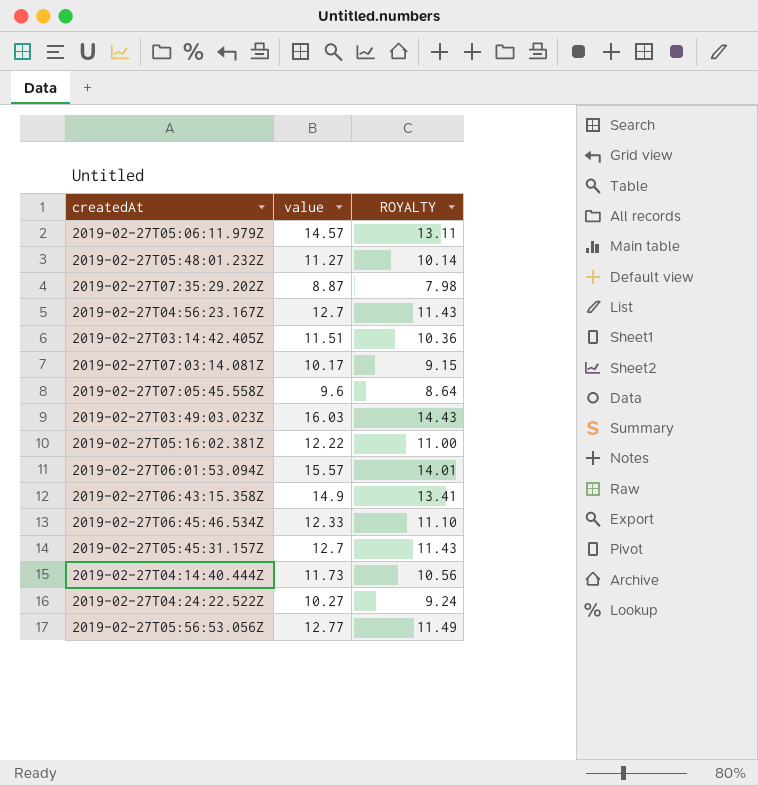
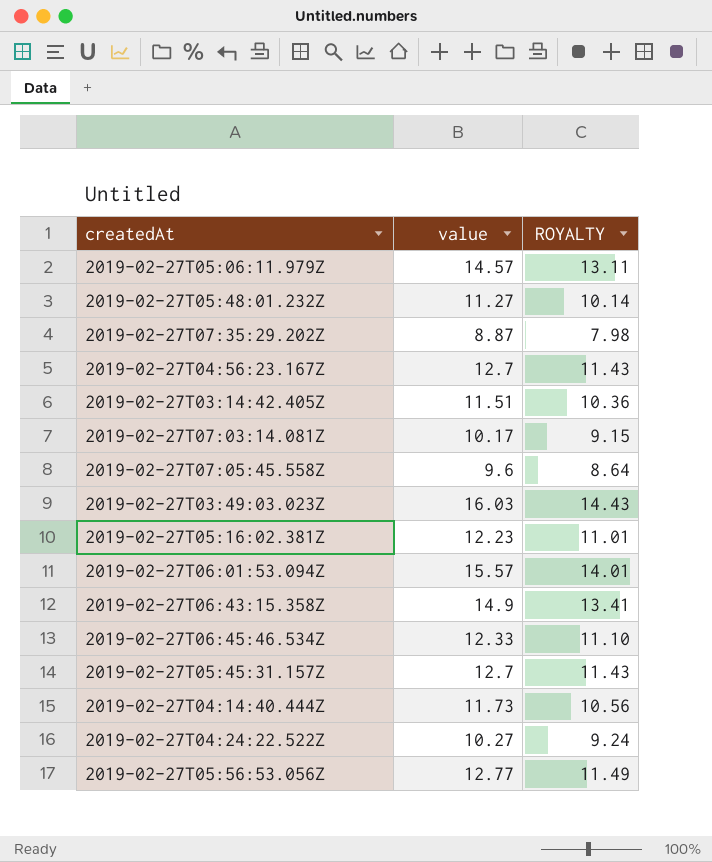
2019-02-27T05:16:02.381Z | value: 12.22 -> 12.23
2019-02-27T05:16:02.381Z | ROYALTY: 11.00 -> 11.01

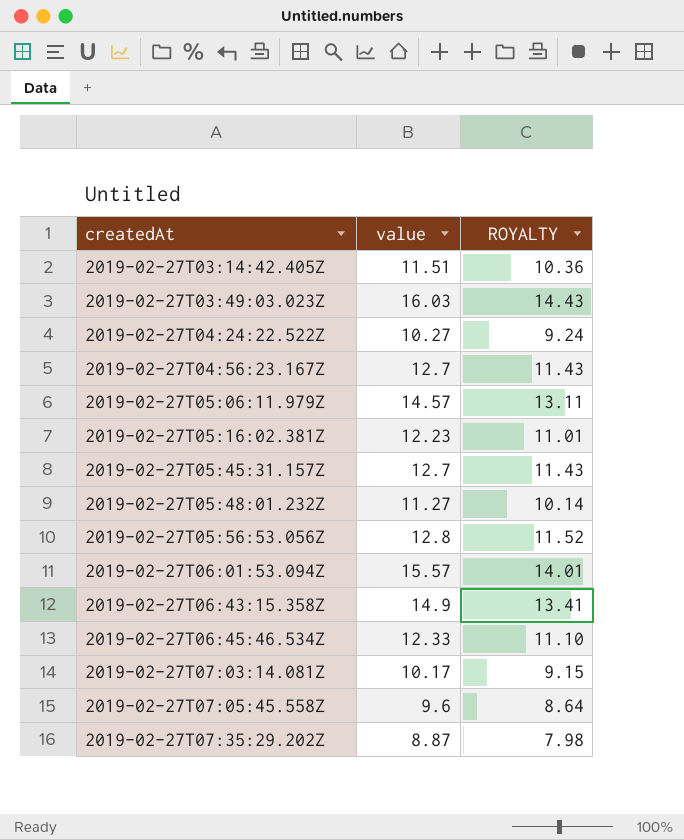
row order: none -> createdAt ascending
row 2019-02-27T04:14:40.444Z: 11.73 | 10.56 -> none
2019-02-27T05:56:53.056Z | value: 12.77 -> 12.8
2019-02-27T05:56:53.056Z | ROYALTY: 11.49 -> 11.52

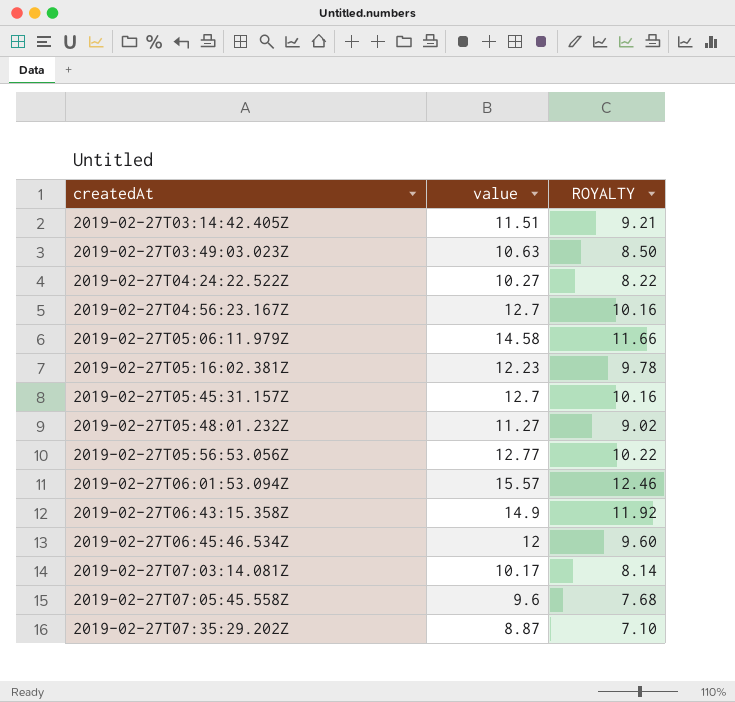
column ROYALTY | formula: [value] * 0.9 -> [value] * 0.8
2019-02-27T03:49:03.023Z | value: 16.03 -> 10.63
2019-02-27T05:06:11.979Z | value: 14.57 -> 14.58
2019-02-27T05:56:53.056Z | value: 12.8 -> 12.77
2019-02-27T06:45:46.534Z | value: 12.33 -> 12

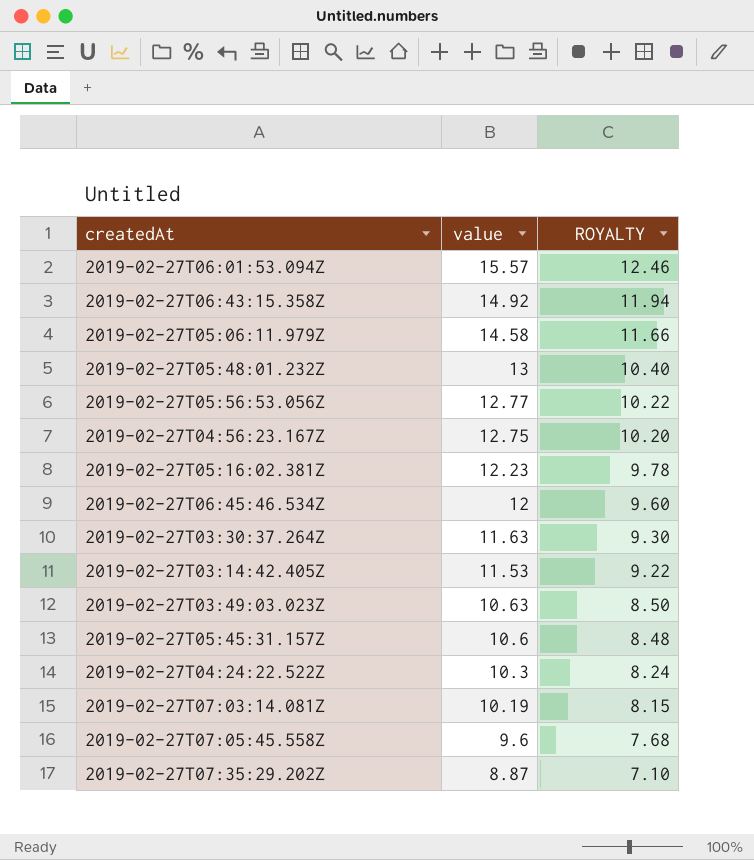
row order: createdAt ascending -> value descending
2019-02-27T06:43:15.358Z | value: 14.9 -> 14.92
2019-02-27T06:43:15.358Z | ROYALTY: 11.92 -> 11.94
2019-02-27T05:48:01.232Z | value: 11.27 -> 13
2019-02-27T05:48:01.232Z | ROYALTY: 9.02 -> 10.40
2019-02-27T04:56:23.167Z | value: 12.7 -> 12.75
2019-02-27T04:56:23.167Z | ROYALTY: 10.16 -> 10.20
row 2019-02-27T03:30:37.264Z: none -> 11.63 | 9.30
2019-02-27T03:14:42.405Z | value: 11.51 -> 11.53
2019-02-27T03:14:42.405Z | ROYALTY: 9.21 -> 9.22
2019-02-27T05:45:31.157Z | value: 12.7 -> 10.6
2019-02-27T05:45:31.157Z | ROYALTY: 10.16 -> 8.48
2019-02-27T04:24:22.522Z | value: 10.27 -> 10.3
2019-02-27T04:24:22.522Z | ROYALTY: 8.22 -> 8.24
2019-02-27T07:03:14.081Z | value: 10.17 -> 10.19
2019-02-27T07:03:14.081Z | ROYALTY: 8.14 -> 8.15

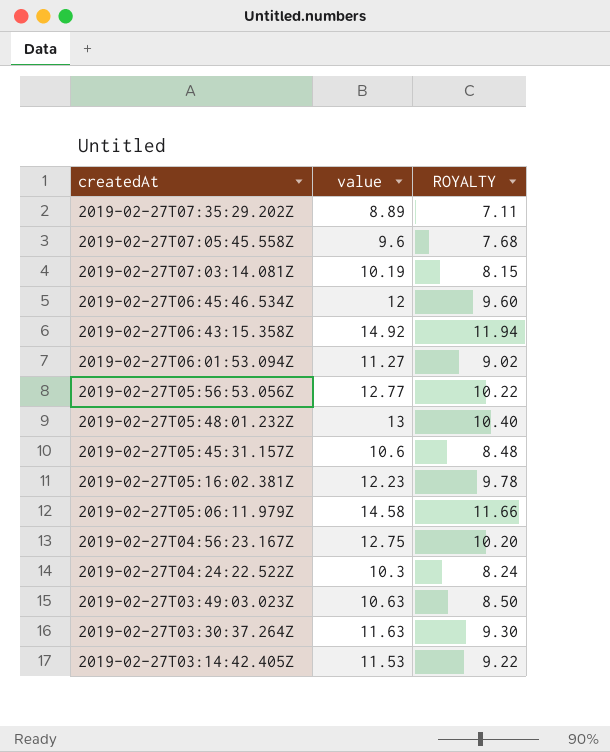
row order: value descending -> createdAt descending
2019-02-27T07:35:29.202Z | value: 8.87 -> 8.89
2019-02-27T07:35:29.202Z | ROYALTY: 7.10 -> 7.11
2019-02-27T06:01:53.094Z | value: 15.57 -> 11.27
2019-02-27T06:01:53.094Z | ROYALTY: 12.46 -> 9.02

